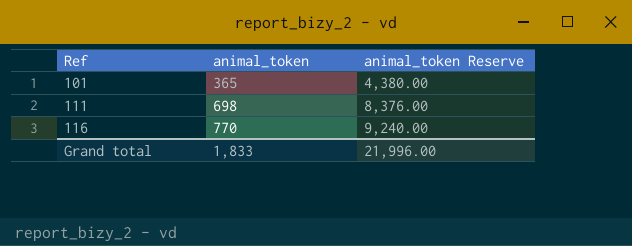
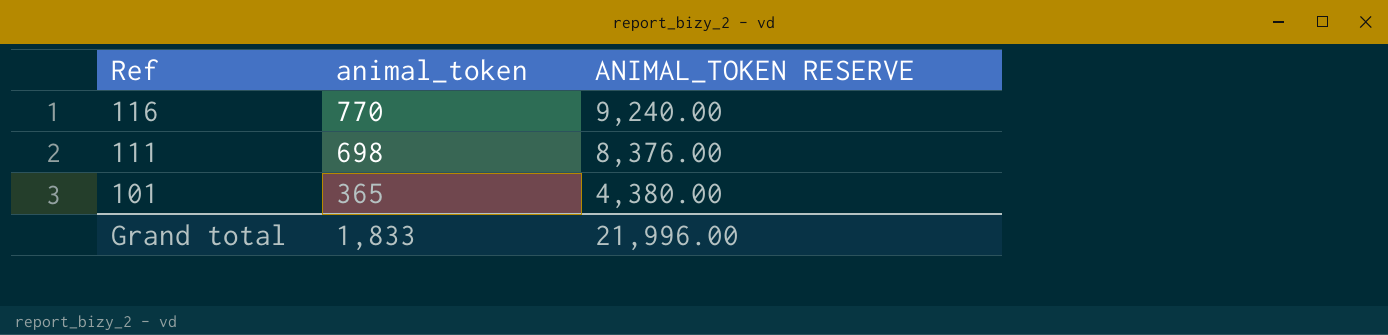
row order: Ref ascending -> Ref descending
column name: animal_token Reserve -> ANIMAL_TOKEN RESERVE

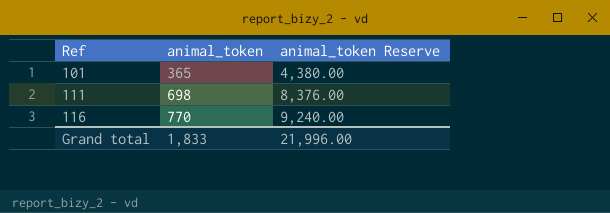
row order: Ref descending -> Ref ascending
column name: ANIMAL_TOKEN RESERVE -> animal_token Reserve

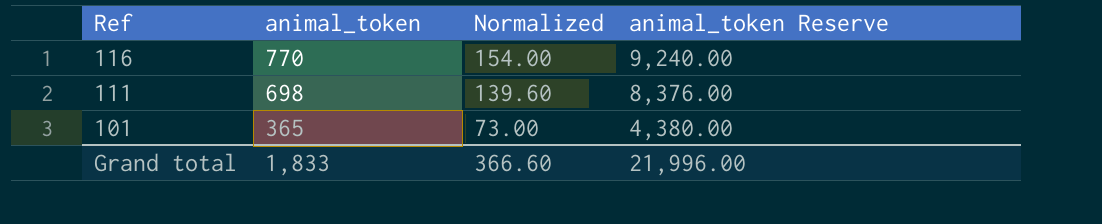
row order: Ref ascending -> Ref descending
column Normalized | formula: none -> [animal_token] * 0.2

